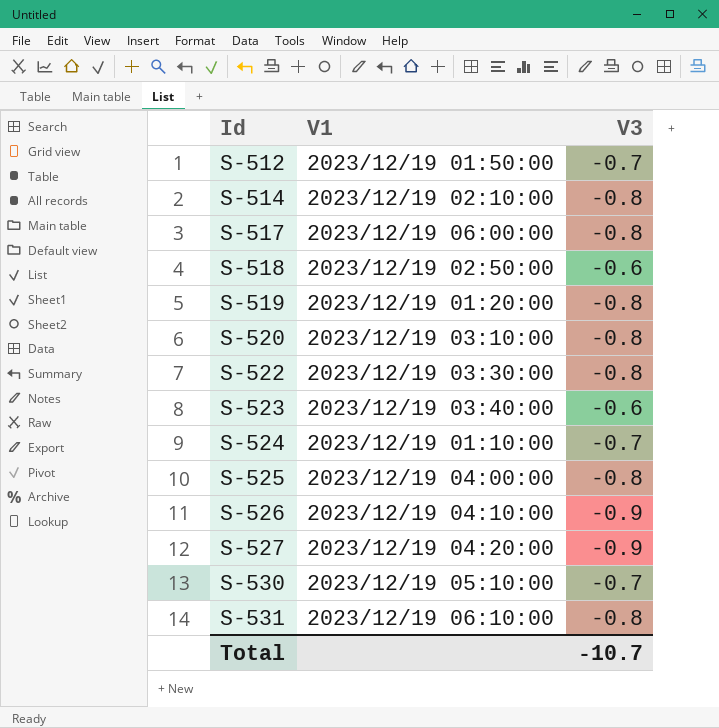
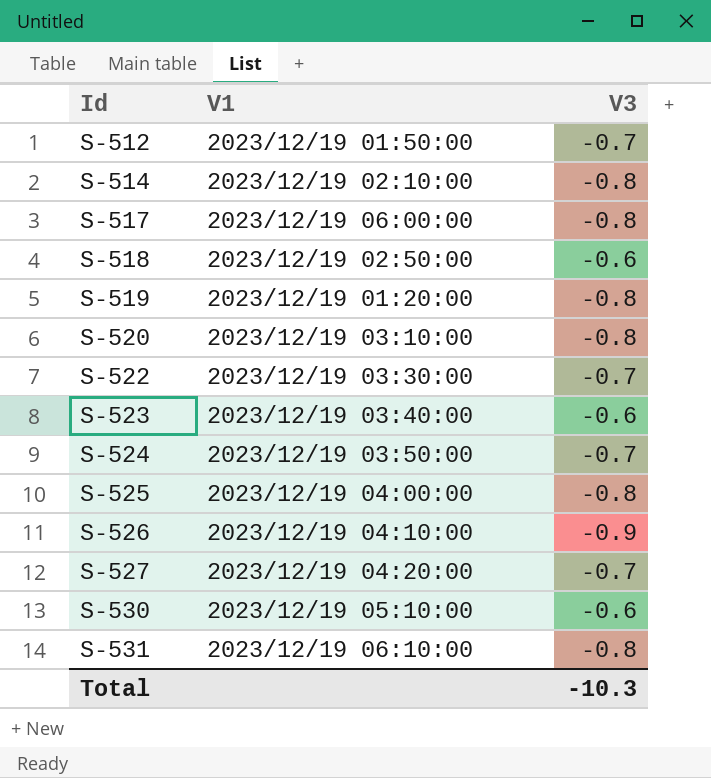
S-522 | V3: -0.8 -> -0.7
S-524 | V1: 2023/12/19 01:10:00 -> 2023/12/19 03:50:00
S-527 | V3: -0.9 -> -0.7
S-530 | V3: -0.7 -> -0.6
Total | V3: -10.7 -> -10.3

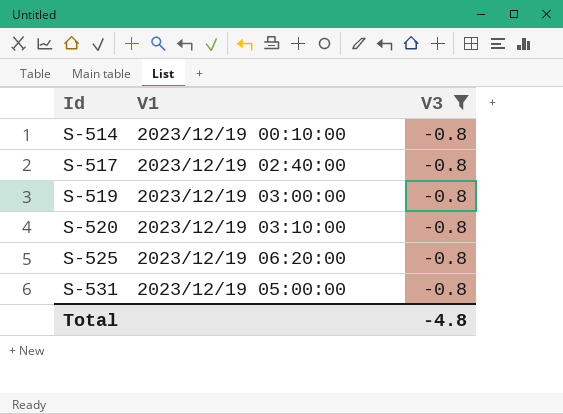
filter: none -> V3 = -0.8
S-514 | V1: 2023/12/19 02:10:00 -> 2023/12/19 00:10:00
S-517 | V1: 2023/12/19 06:00:00 -> 2023/12/19 02:40:00
S-519 | V1: 2023/12/19 01:20:00 -> 2023/12/19 03:00:00
S-525 | V1: 2023/12/19 04:00:00 -> 2023/12/19 06:20:00
S-531 | V1: 2023/12/19 06:10:00 -> 2023/12/19 05:00:00
Total | V3: -10.3 -> -4.8

